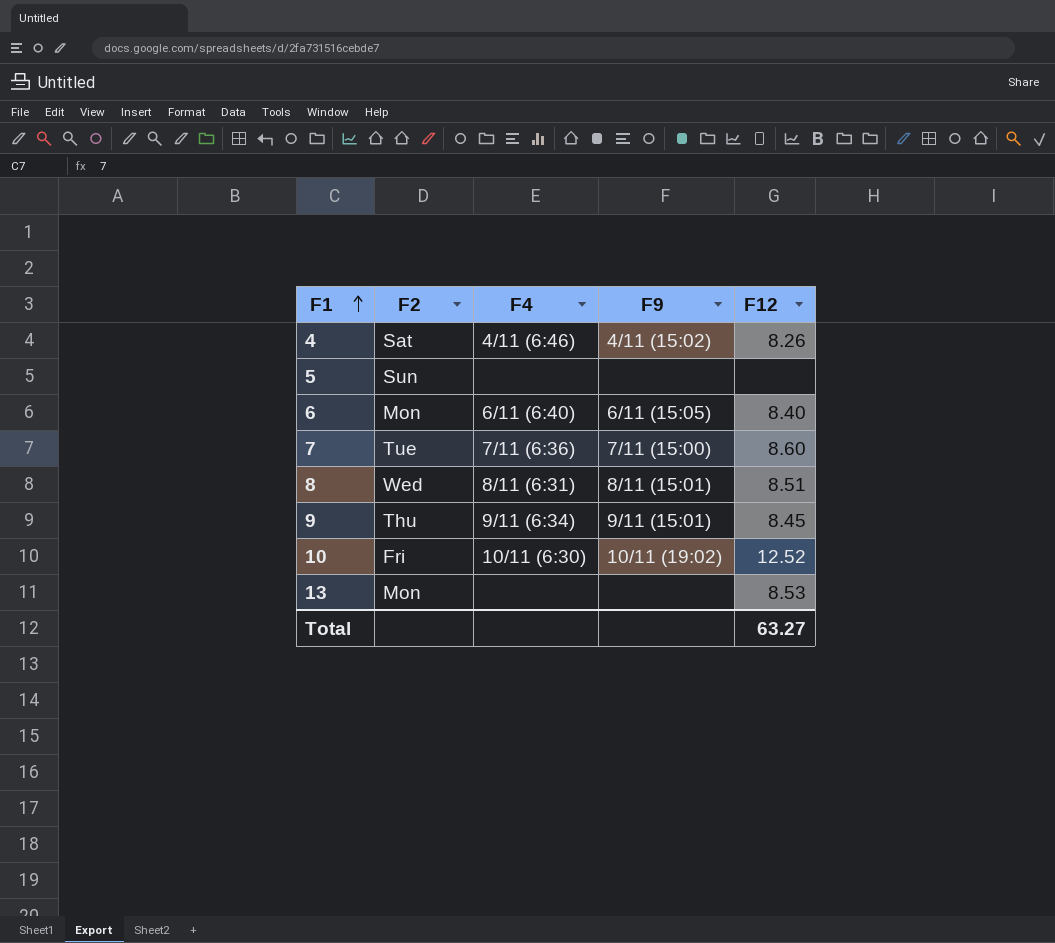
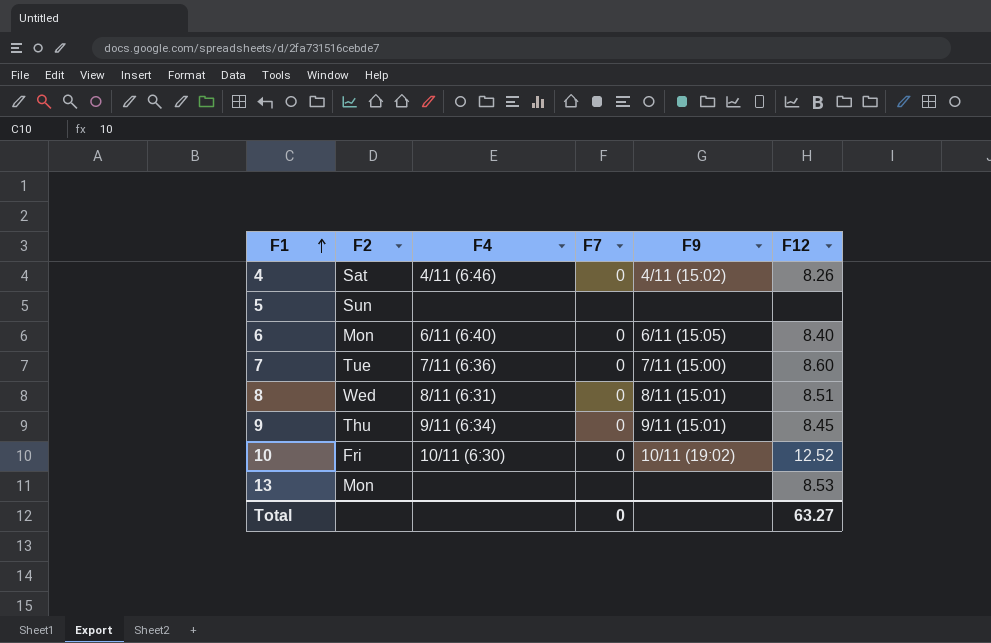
column F7 | position: none -> 4

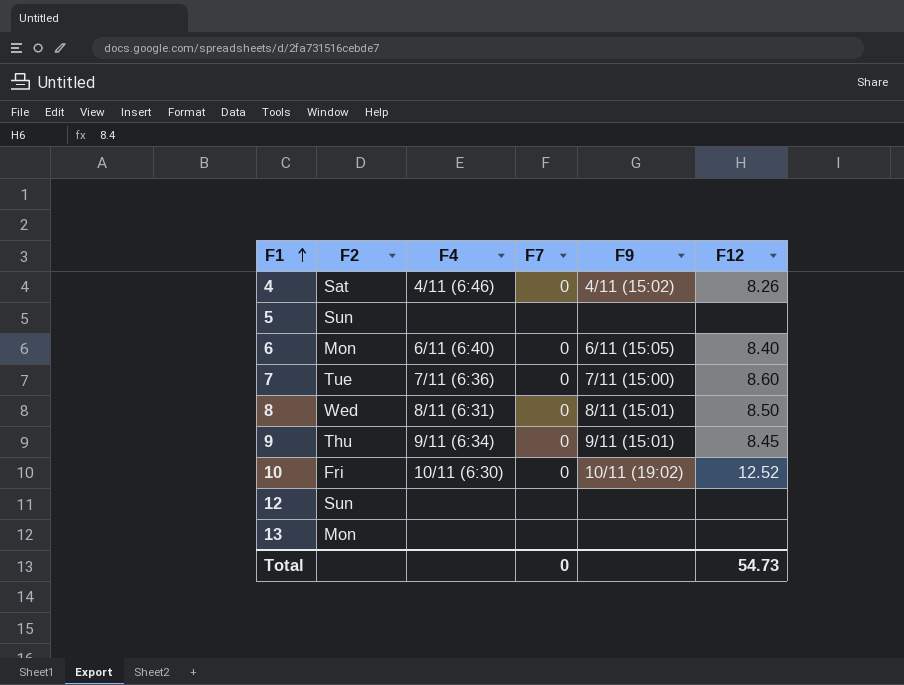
8 | F12: 8.51 -> 8.50
row 12: none -> Sun | none | none | none | none
13 | F12: 8.53 -> none
Total | F12: 63.27 -> 54.73

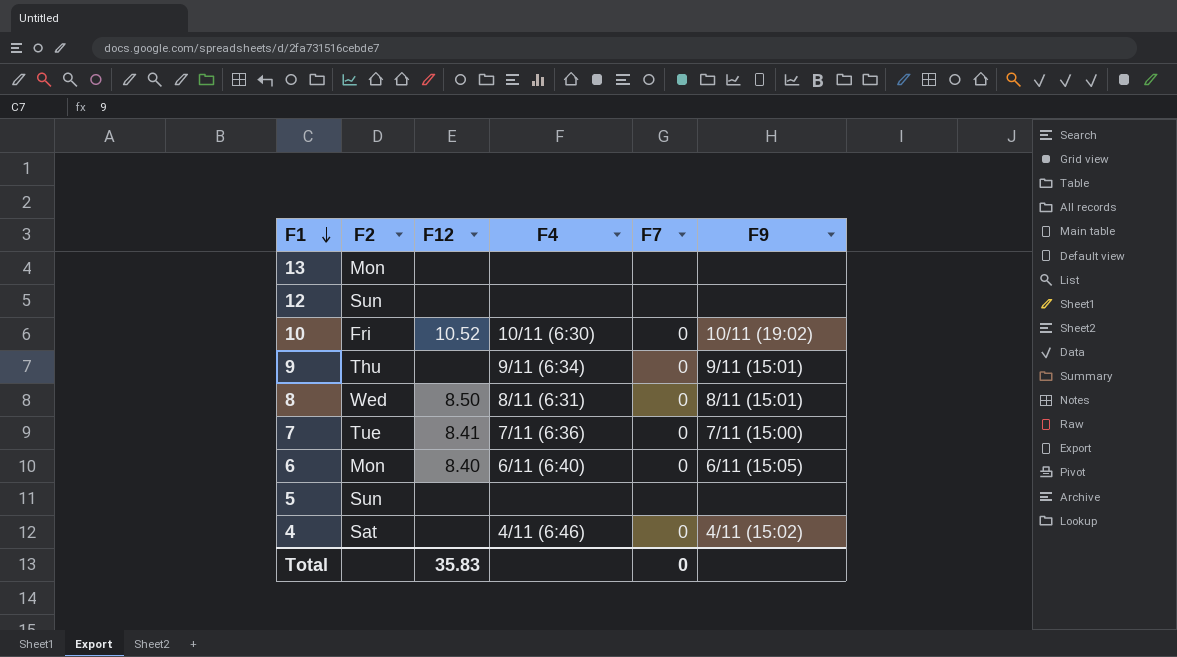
row order: F1 ascending -> F1 descending
column F12 | position: 6 -> 3
10 | F12: 12.52 -> 10.52
9 | F12: 8.45 -> none
7 | F12: 8.60 -> 8.41
4 | F12: 8.26 -> none
Total | F12: 54.73 -> 35.83

